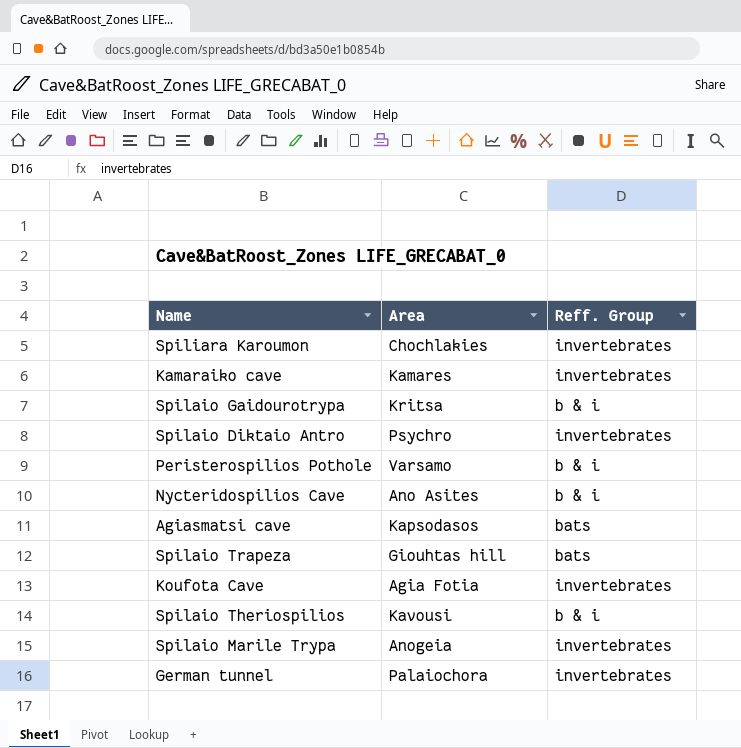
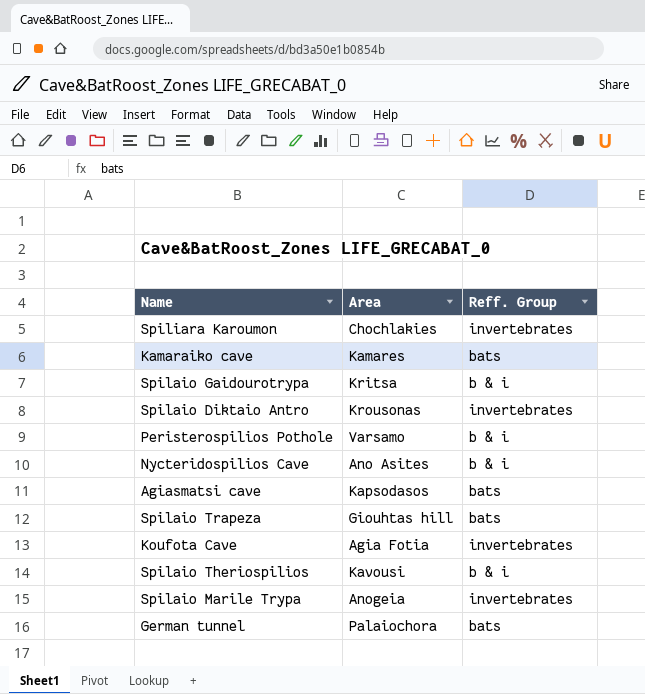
Kamaraiko cave | Reff. Group: invertebrates -> bats
Spilaio Diktaio Antro | Area: Psychro -> Krousonas
German tunnel | Reff. Group: invertebrates -> bats

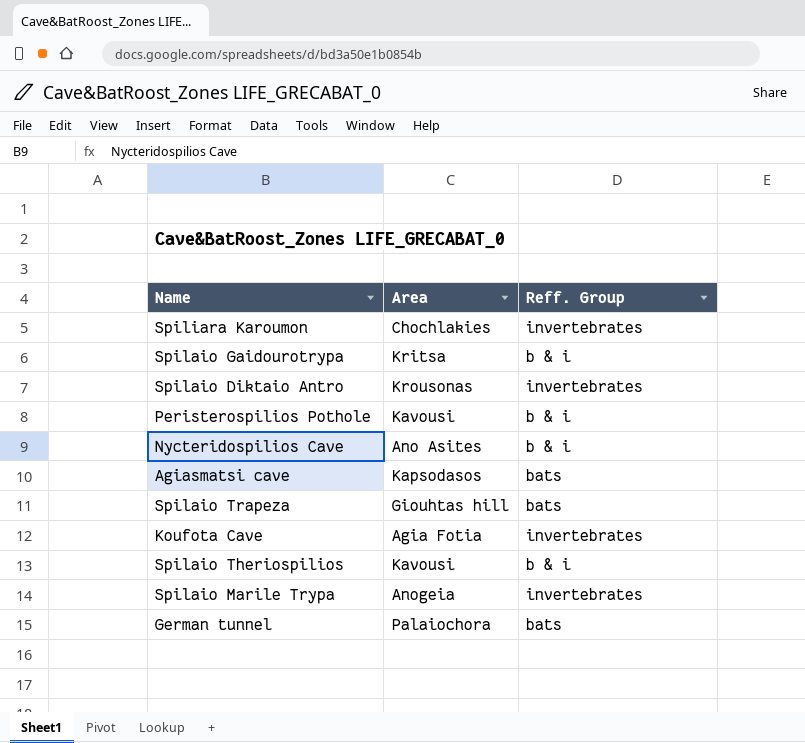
row Kamaraiko cave: Kamares | bats -> none
Peristerospilios Pothole | Area: Varsamo -> Kavousi

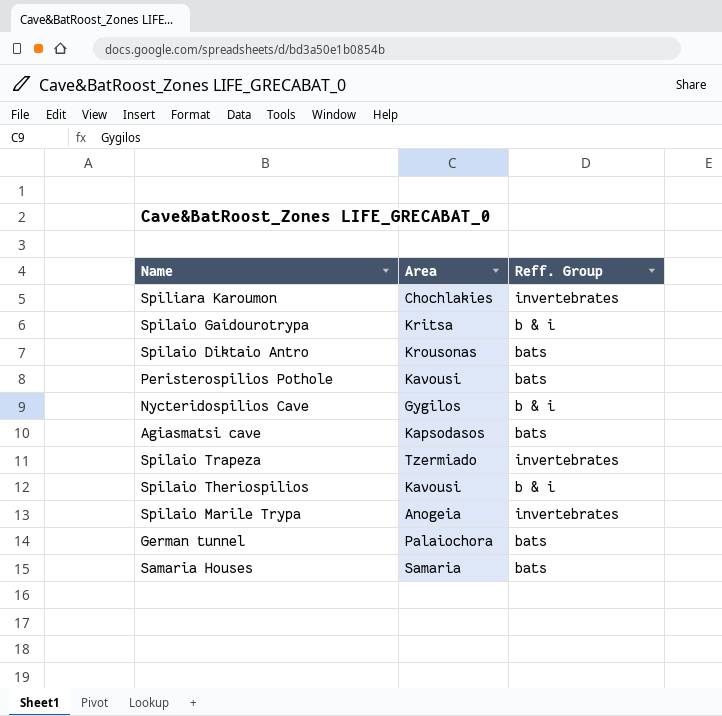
row Koufota Cave: Agia Fotia | invertebrates -> none
Spilaio Diktaio Antro | Reff. Group: invertebrates -> bats
Peristerospilios Pothole | Reff. Group: b & i -> bats
Nycteridospilios Cave | Area: Ano Asites -> Gygilos
Spilaio Trapeza | Area: Giouhtas hill -> Tzermiado
Spilaio Trapeza | Reff. Group: bats -> invertebrates
row Samaria Houses: none -> Samaria | bats

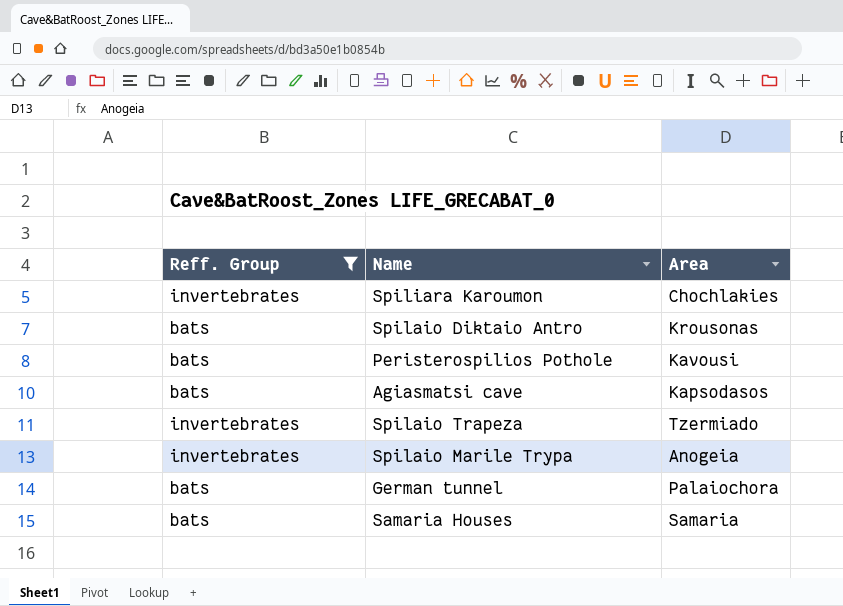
filter: none -> Reff. Group != b & i
column Reff. Group | position: 3 -> 1

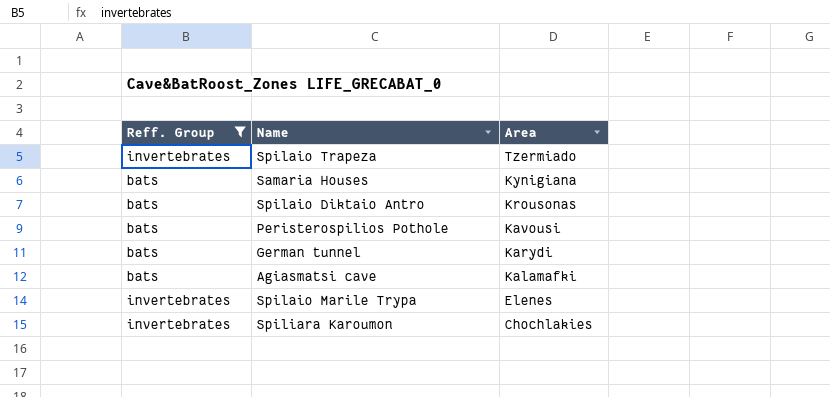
row order: none -> Area descending
Samaria Houses | Area: Samaria -> Kynigiana
German tunnel | Area: Palaiochora -> Karydi
Agiasmatsi cave | Area: Kapsodasos -> Kalamafki
Spilaio Marile Trypa | Area: Anogeia -> Elenes

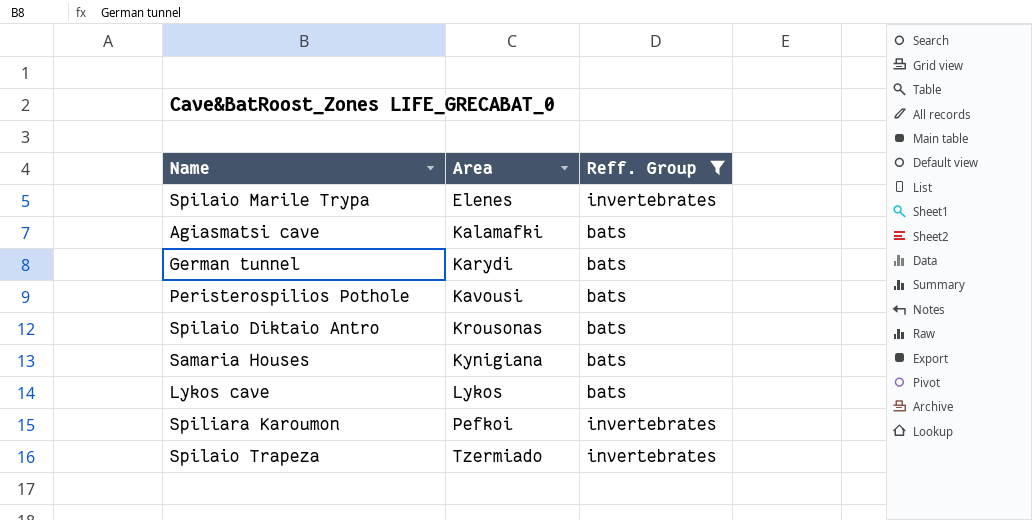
row order: Area descending -> Area ascending
column Reff. Group | position: 1 -> 3
row Lykos cave: none -> Lykos | bats
Spiliara Karoumon | Area: Chochlakies -> Pefkoi

